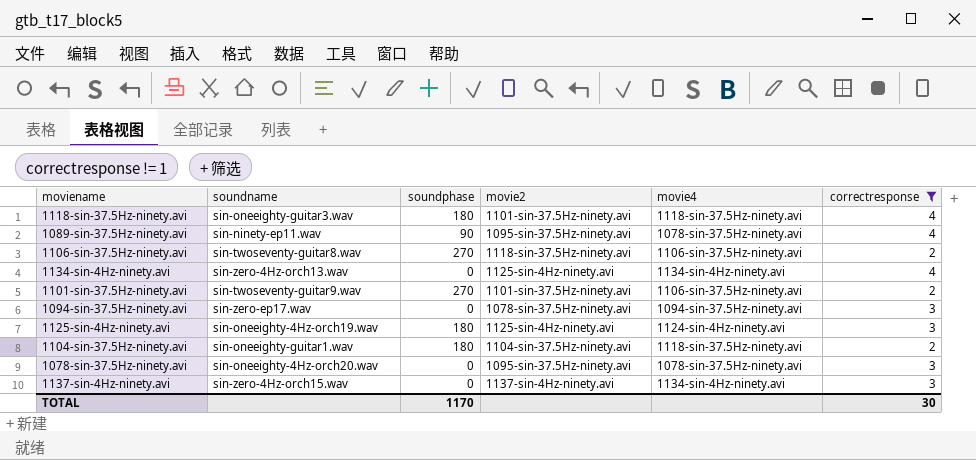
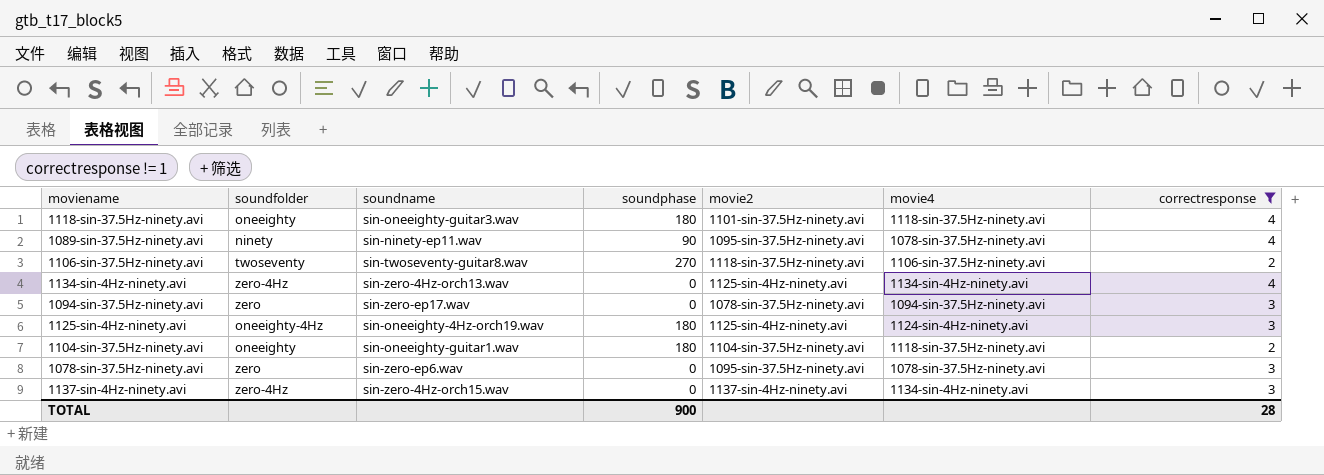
column soundfolder | position: none -> 2
row 1101-sin-37.5Hz-ninety.avi: sin-twoseventy-guitar9.wav | 270 | 1101-sin-37.5Hz-ninety.avi | 1106-sin-37.5Hz-ninety.avi | 2 -> none
1078-sin-37.5Hz-ninety.avi | soundname: sin-oneeighty-4Hz-orch20.wav -> sin-zero-ep6.wav
TOTAL | soundphase: 1170 -> 900
TOTAL | correctresponse: 30 -> 28

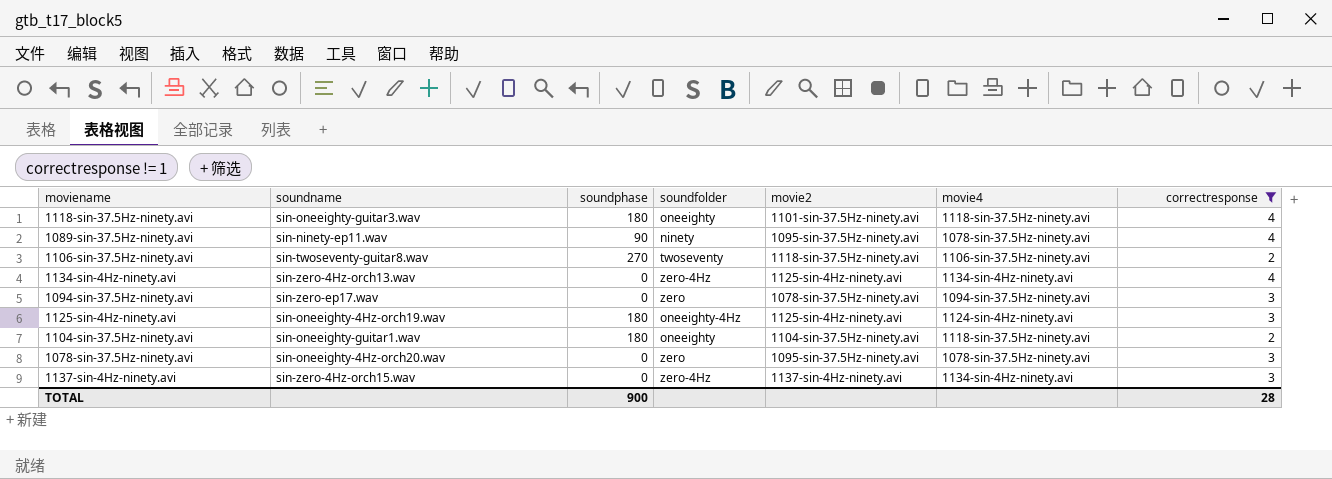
column soundfolder | position: 2 -> 4
1078-sin-37.5Hz-ninety.avi | soundname: sin-zero-ep6.wav -> sin-oneeighty-4Hz-orch20.wav

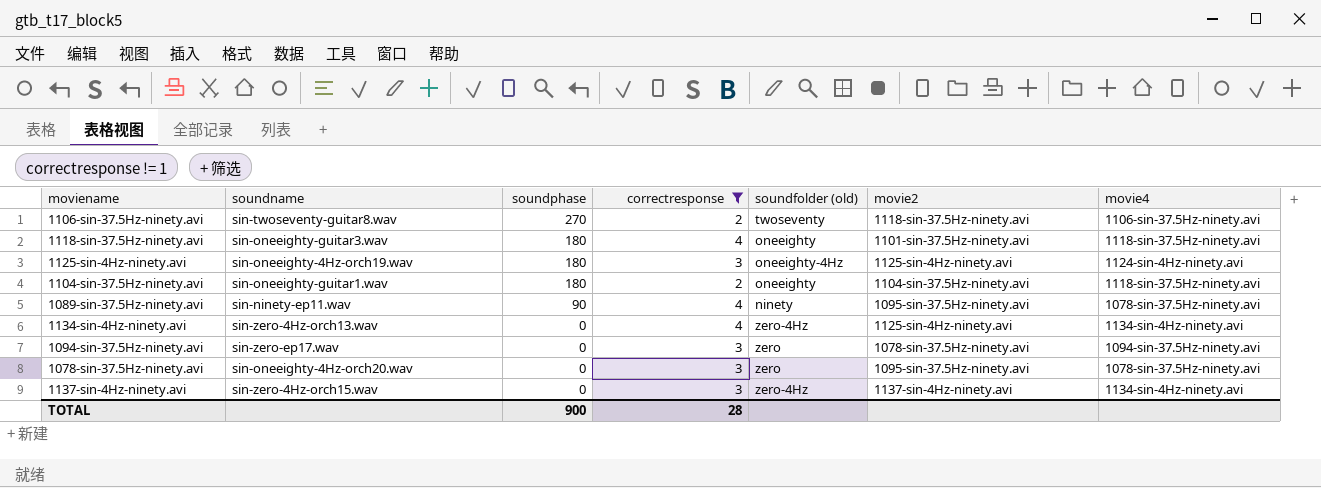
row order: none -> soundphase descending
column correctresponse | position: 7 -> 4
column name: soundfolder -> soundfolder (old)

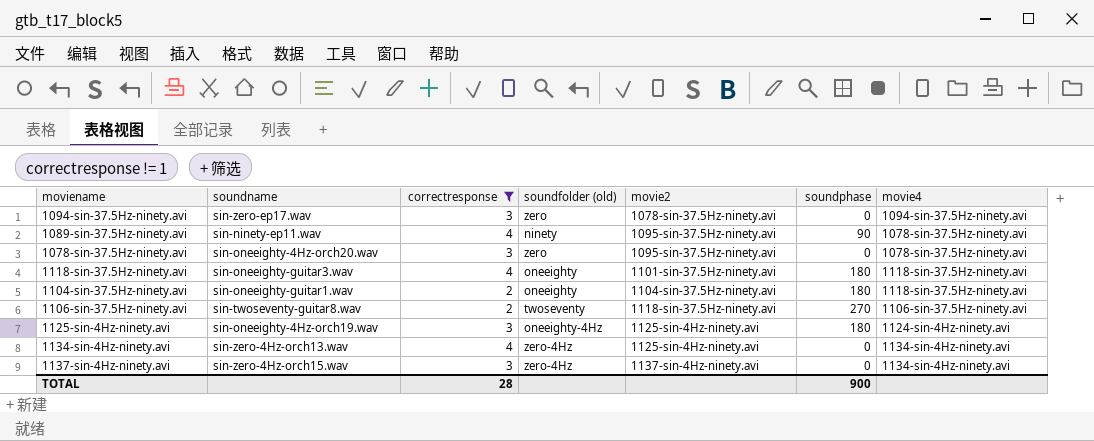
row order: soundphase descending -> movie2 ascending
column soundphase | position: 3 -> 6

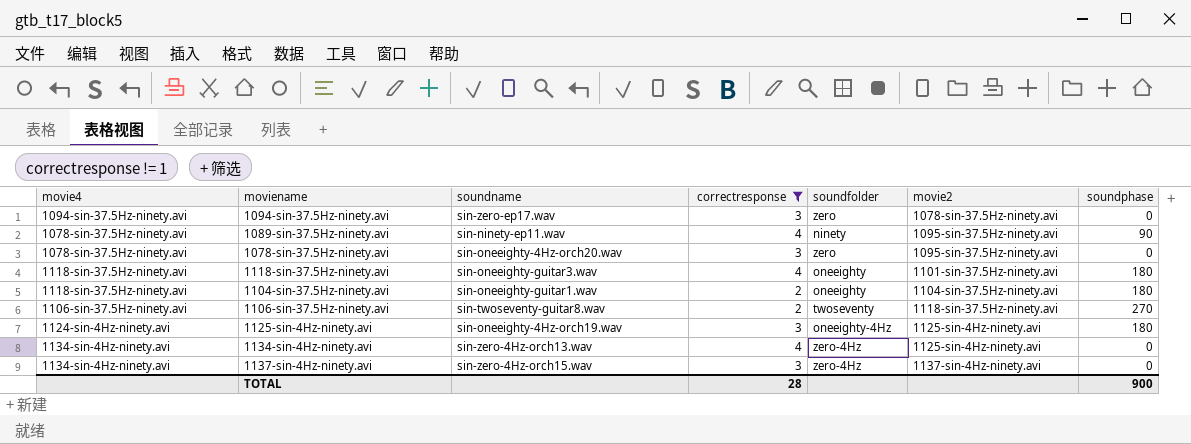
column movie4 | position: 7 -> 1
column name: soundfolder (old) -> soundfolder

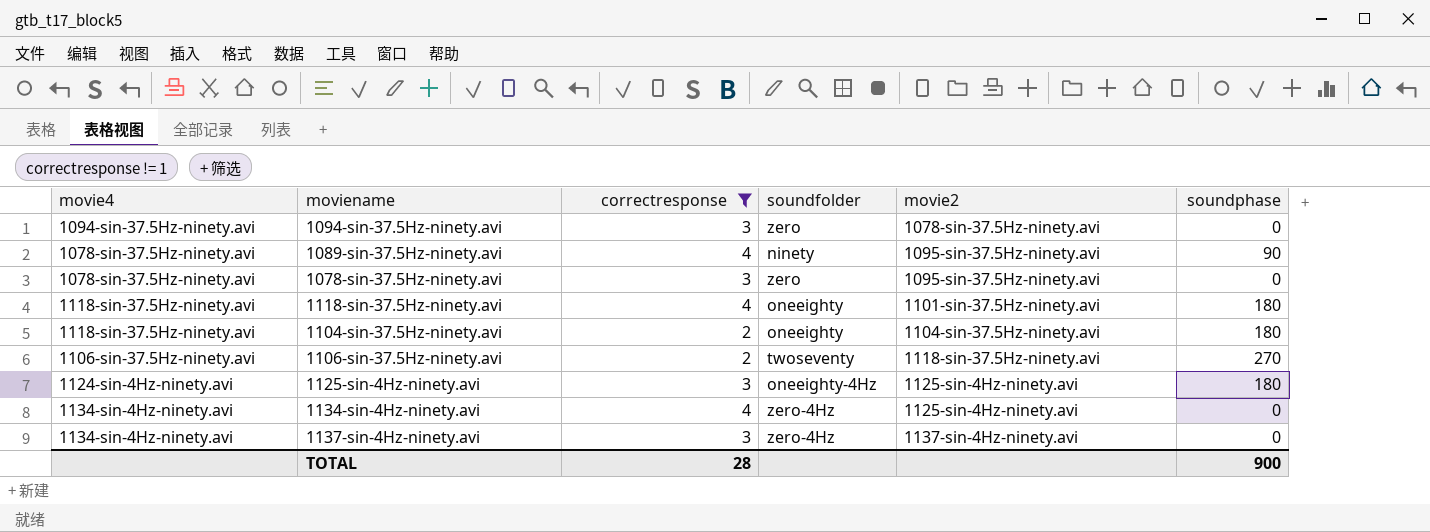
column soundname | position: 3 -> none

